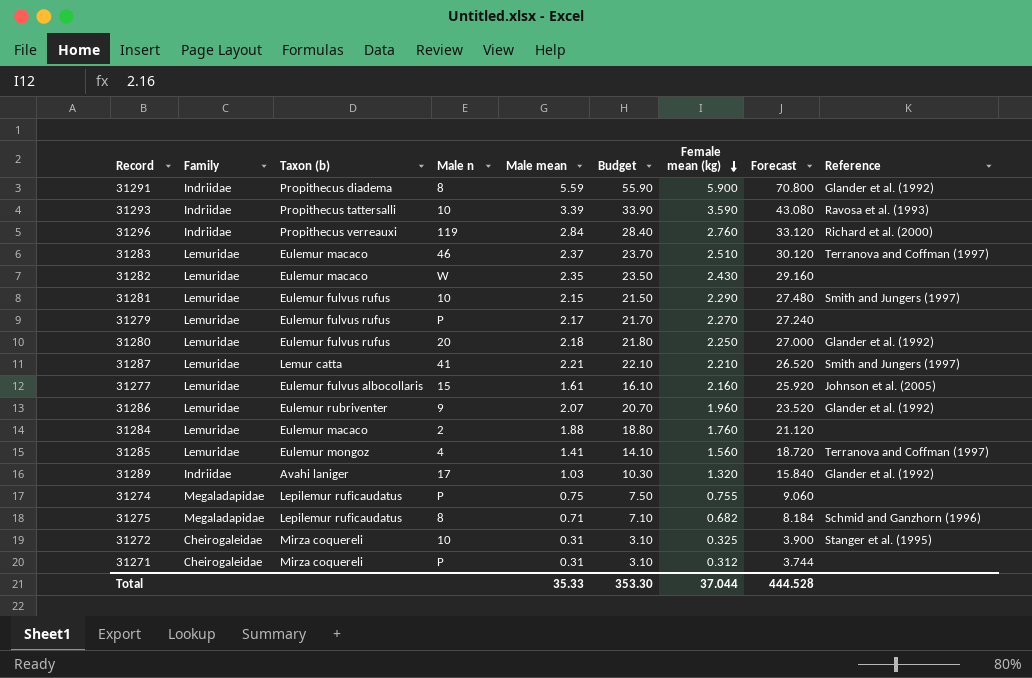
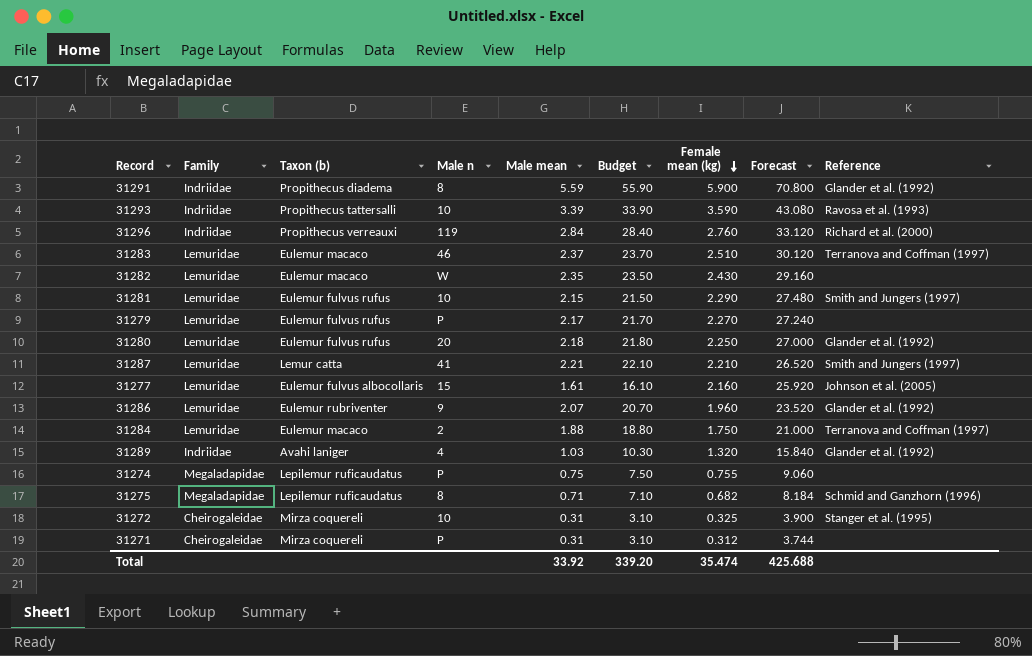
row 31285: Lemuridae | Eulemur mongoz | 4 | 1.41 | 14.10 | 1.560 | 18.720 | Terranova and Coffman (1997) -> none
31284 | Female mean (kg): 1.760 -> 1.750
31284 | Forecast: 21.120 -> 21.000
31284 | Reference: none -> Terranova and Coffman (1997)
31289 | Male n: 17 -> 4
Total | Male mean: 35.33 -> 33.92
Total | Budget: 353.30 -> 339.20
Total | Female mean (kg): 37.044 -> 35.474
Total | Forecast: 444.528 -> 425.688

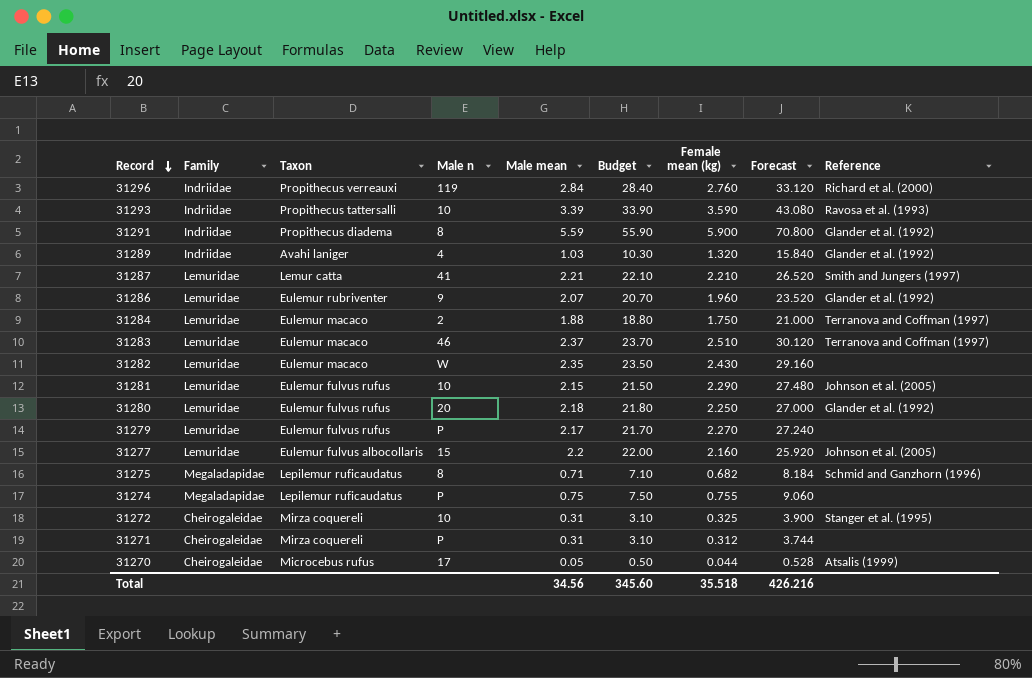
row order: Female mean (kg) descending -> Record descending
column name: Taxon (b) -> Taxon
31281 | Reference: Smith and Jungers (1997) -> Johnson et al. (2005)
31277 | Male mean: 1.61 -> 2.2
31277 | Budget: 16.10 -> 22.00
row 31270: none -> Cheirogaleidae | Microcebus rufus | 17 | 0.05 | 0.50 | 0.044 | 0.528 | Atsalis (1999)
Total | Male mean: 33.92 -> 34.56
Total | Budget: 339.20 -> 345.60
Total | Female mean (kg): 35.474 -> 35.518
Total | Forecast: 425.688 -> 426.216

